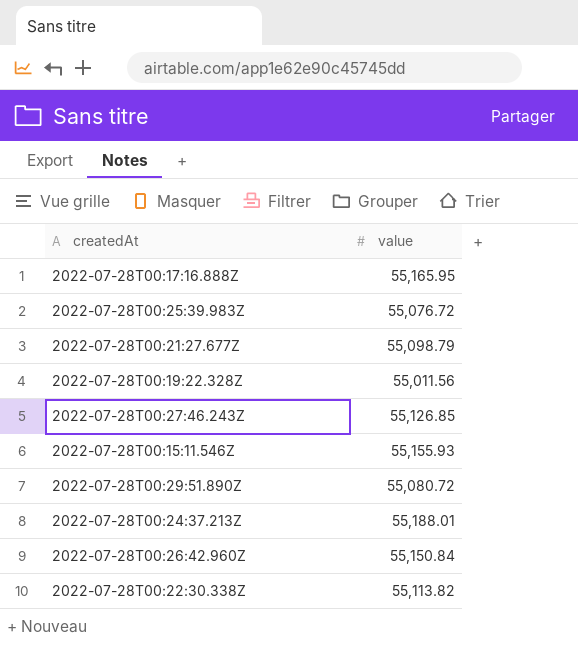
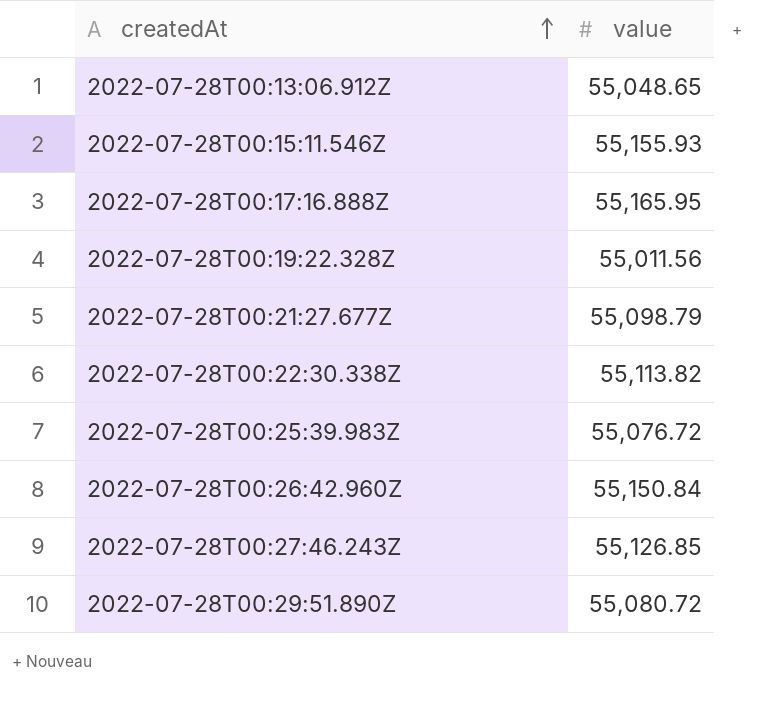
row order: none -> createdAt ascending
row 2022-07-28T00:24:37.213Z: 55,188.01 -> none
row 2022-07-28T00:13:06.912Z: none -> 55,048.65

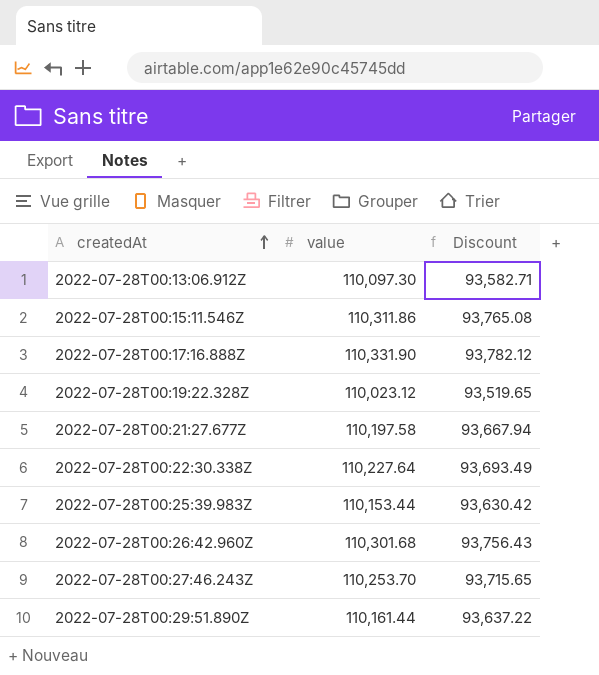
column Discount | formula: none -> [value] * 0.85
2022-07-28T00:13:06.912Z | value: 55,048.65 -> 110,097.30
2022-07-28T00:15:11.546Z | value: 55,155.93 -> 110,311.86
2022-07-28T00:17:16.888Z | value: 55,165.95 -> 110,331.90
2022-07-28T00:19:22.328Z | value: 55,011.56 -> 110,023.12
2022-07-28T00:21:27.677Z | value: 55,098.79 -> 110,197.58
2022-07-28T00:22:30.338Z | value: 55,113.82 -> 110,227.64
2022-07-28T00:25:39.983Z | value: 55,076.72 -> 110,153.44
2022-07-28T00:26:42.960Z | value: 55,150.84 -> 110,301.68
2022-07-28T00:27:46.243Z | value: 55,126.85 -> 110,253.70
2022-07-28T00:29:51.890Z | value: 55,080.72 -> 110,161.44

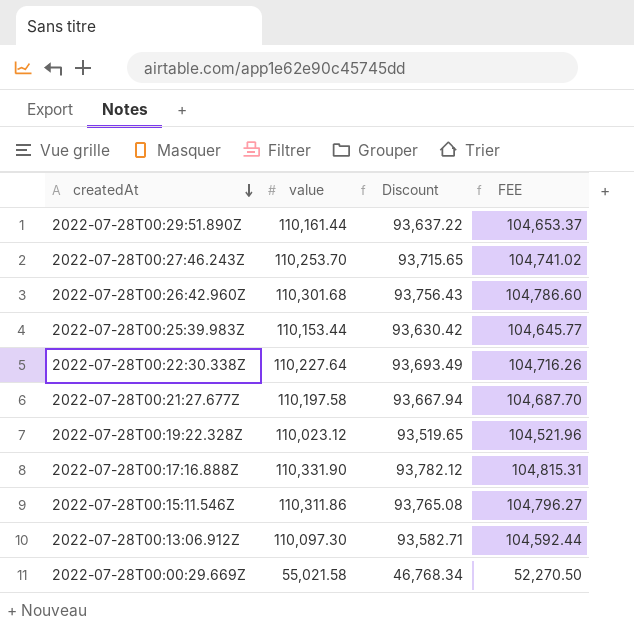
row order: createdAt ascending -> createdAt descending
column FEE | formula: none -> [value] * 0.95
row 2022-07-28T00:00:29.669Z: none -> 55,021.58 | 46,768.34 | 52,270.50

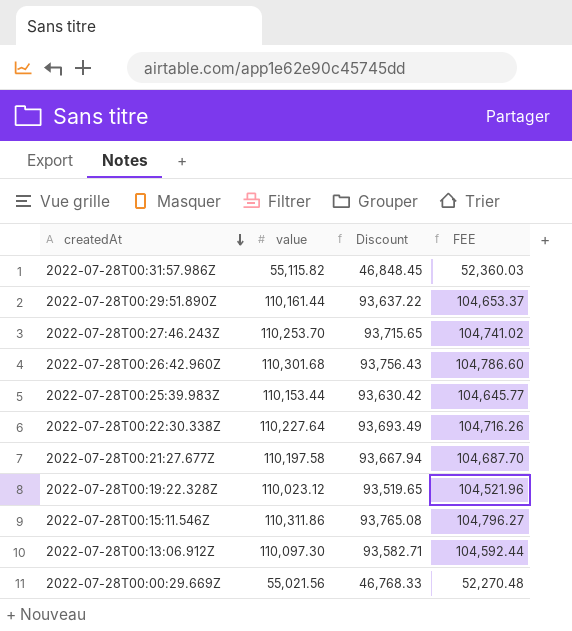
row 2022-07-28T00:17:16.888Z: 110,331.90 | 93,782.12 | 104,815.31 -> none
row 2022-07-28T00:31:57.986Z: none -> 55,115.82 | 46,848.45 | 52,360.03
2022-07-28T00:00:29.669Z | value: 55,021.58 -> 55,021.56
2022-07-28T00:00:29.669Z | Discount: 46,768.34 -> 46,768.33
2022-07-28T00:00:29.669Z | FEE: 52,270.50 -> 52,270.48

